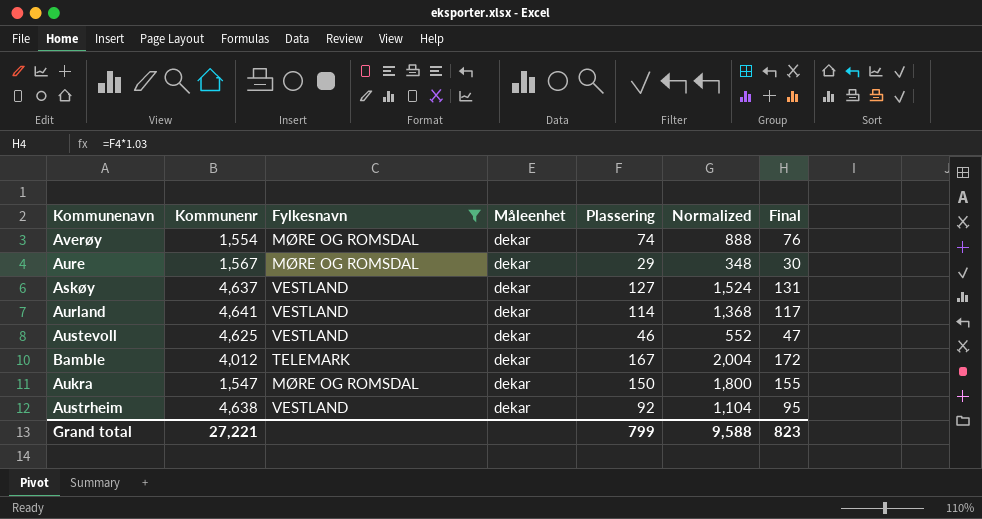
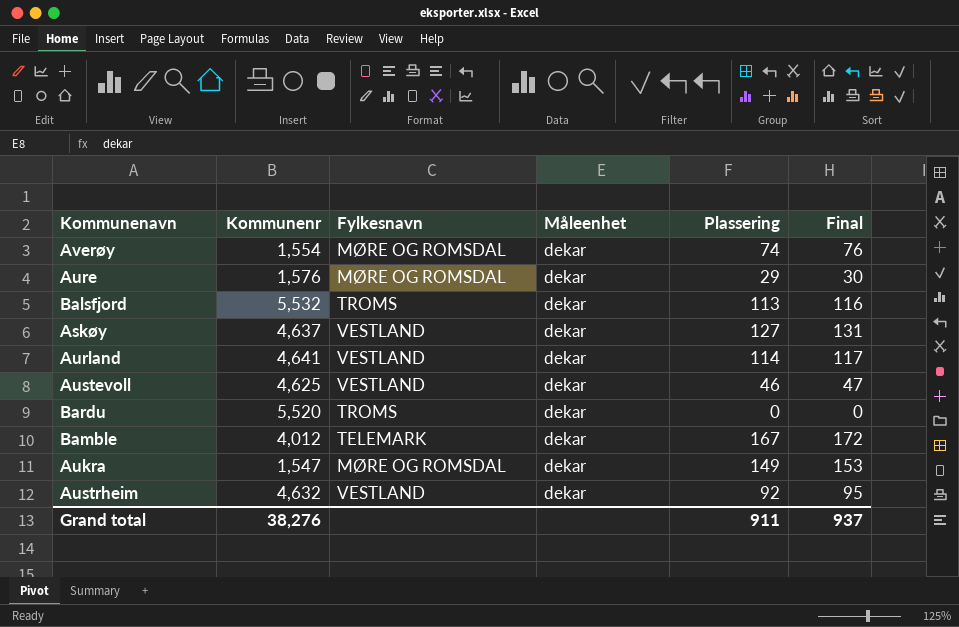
filter: Fylkesnavn != TROMS -> none
column Normalized | formula: [Plassering] * 12 -> none
Aure | Kommunenr: 1,567 -> 1,576
Aukra | Plassering: 150 -> 149
Aukra | Final: 155 -> 153
Austrheim | Kommunenr: 4,638 -> 4,632
Grand total | Kommunenr: 27,221 -> 38,276
Grand total | Plassering: 799 -> 911
Grand total | Final: 823 -> 937

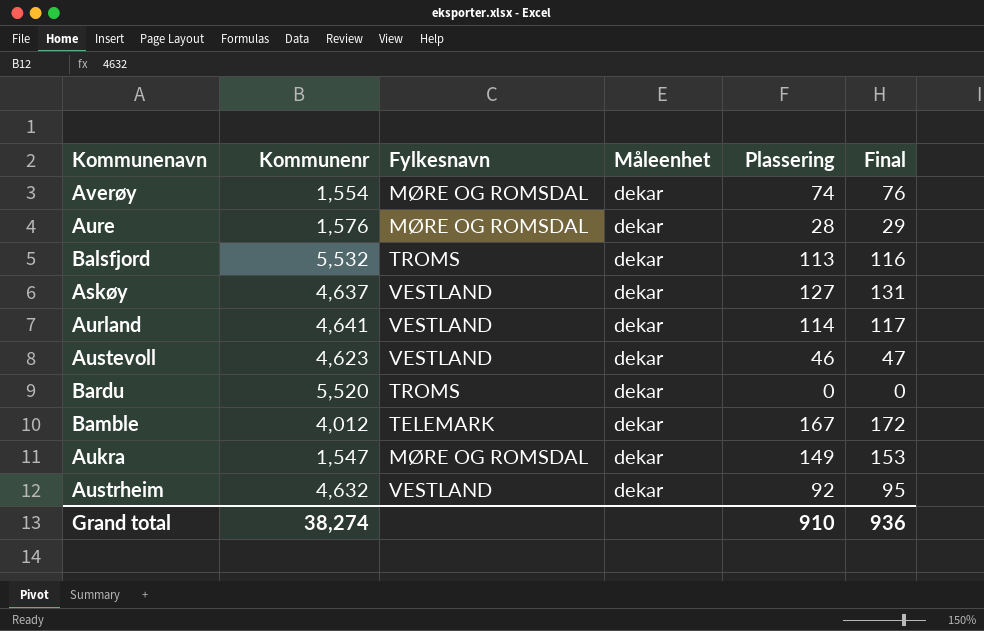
Aure | Plassering: 29 -> 28
Aure | Final: 30 -> 29
Austevoll | Kommunenr: 4,625 -> 4,623
Grand total | Kommunenr: 38,276 -> 38,274
Grand total | Plassering: 911 -> 910
Grand total | Final: 937 -> 936

